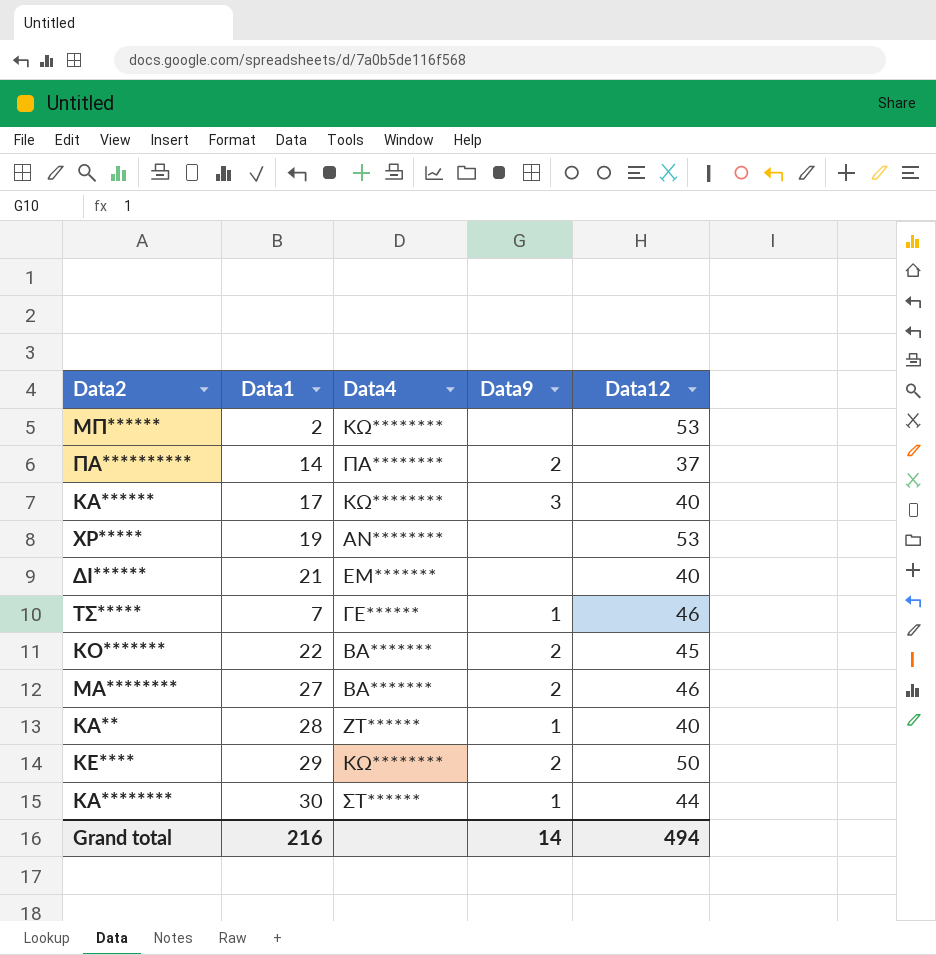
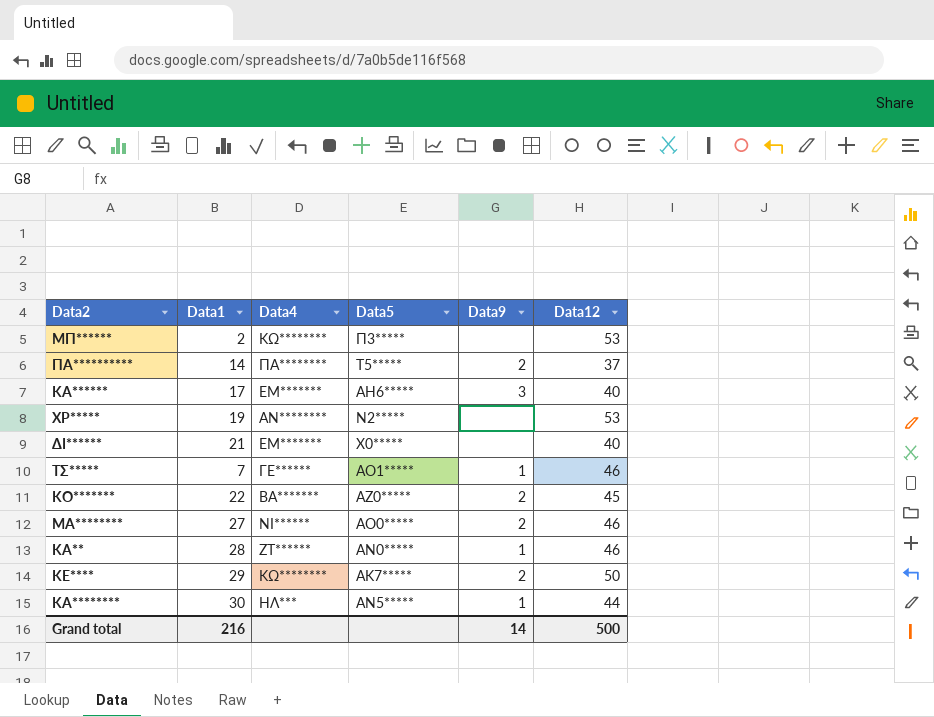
column Data5 | position: none -> 4
ΚΑ****** | Data4: ΚΩ******** -> ΕΜ*******
ΜΑ******** | Data4: ΒΑ******* -> ΝΙ******
ΚΑ** | Data12: 40 -> 46
ΚΑ******** | Data4: ΣΤ****** -> ΗΛ***
Grand total | Data12: 494 -> 500

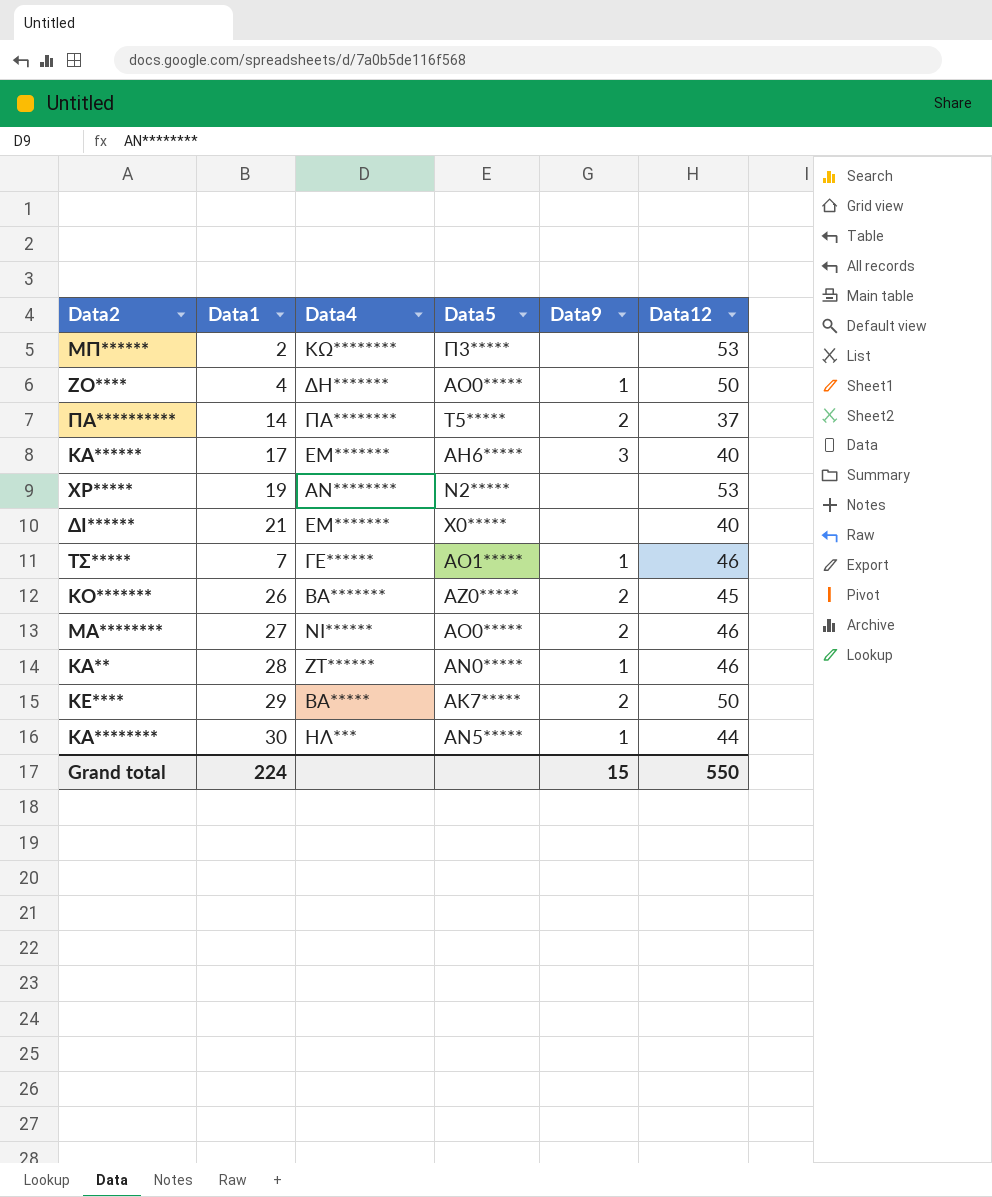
row ΖΟ****: none -> 4 | ΔΗ******* | ΑΟ0***** | 1 | 50
ΚΟ******* | Data1: 22 -> 26
ΚΕ**** | Data4: ΚΩ******** -> ΒΑ*****
Grand total | Data1: 216 -> 224
Grand total | Data9: 14 -> 15
Grand total | Data12: 500 -> 550

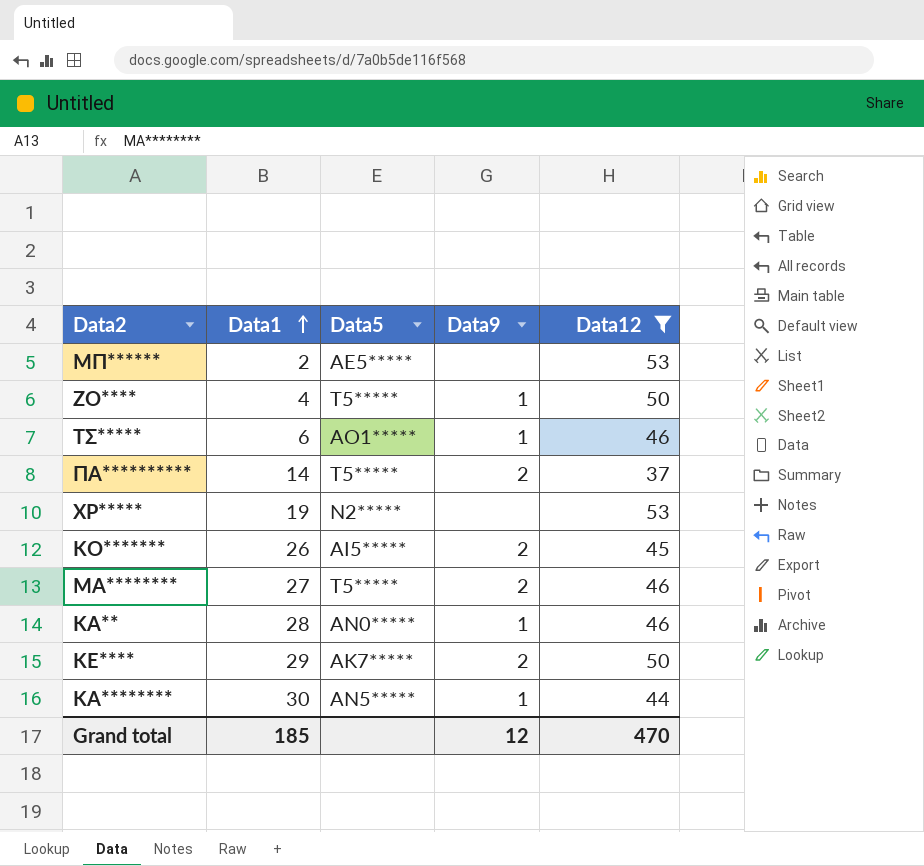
filter: none -> Data12 != 40
row order: none -> Data1 ascending
column Data4 | position: 3 -> none
ΜΠ****** | Data5: Π3***** -> ΑΕ5*****
ΖΟ**** | Data5: ΑΟ0***** -> Τ5*****
ΤΣ***** | Data1: 7 -> 6
ΚΟ******* | Data5: ΑΖ0***** -> ΑΙ5*****
ΜΑ******** | Data5: ΑΟ0***** -> Τ5*****
Grand total | Data1: 224 -> 185
Grand total | Data9: 15 -> 12
Grand total | Data12: 550 -> 470

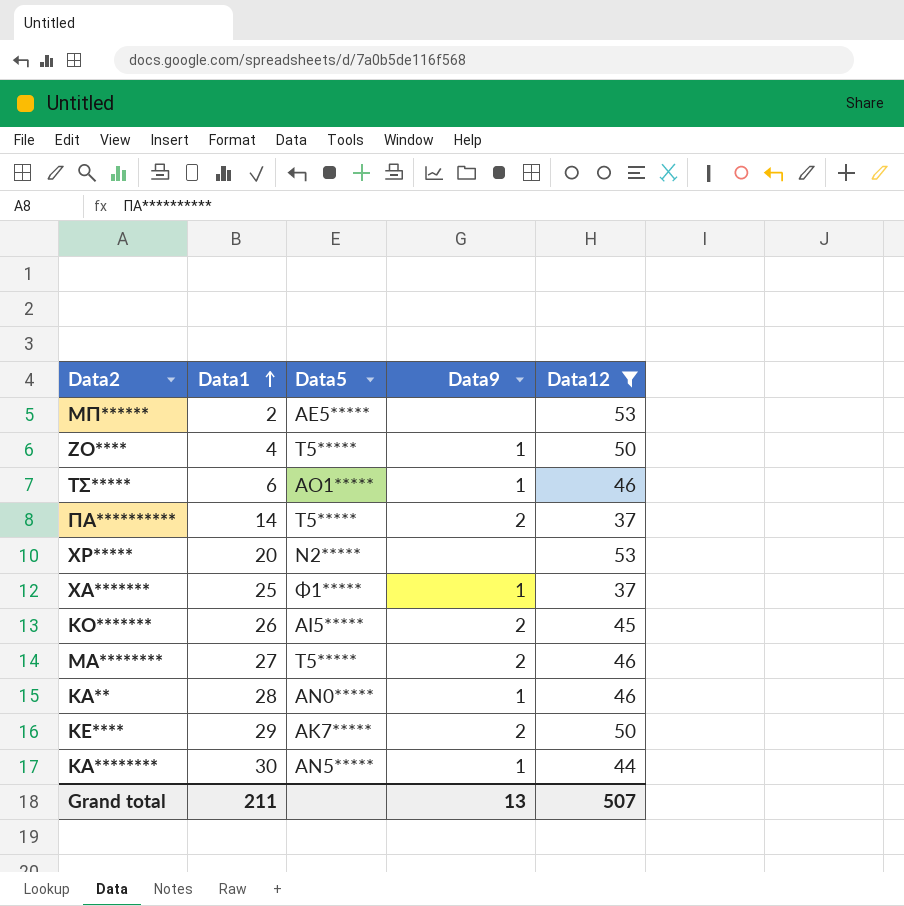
ΧΡ***** | Data1: 19 -> 20
row ΧΑ*******: none -> 25 | Φ1***** | 1 | 37
Grand total | Data1: 185 -> 211
Grand total | Data9: 12 -> 13
Grand total | Data12: 470 -> 507

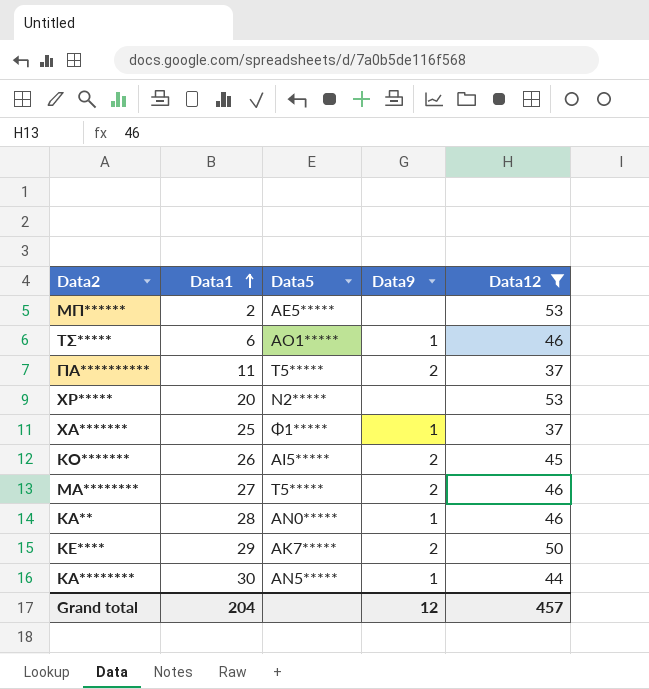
row ΖΟ****: 4 | Τ5***** | 1 | 50 -> none
ΠΑ********** | Data1: 14 -> 11
Grand total | Data1: 211 -> 204
Grand total | Data9: 13 -> 12
Grand total | Data12: 507 -> 457

